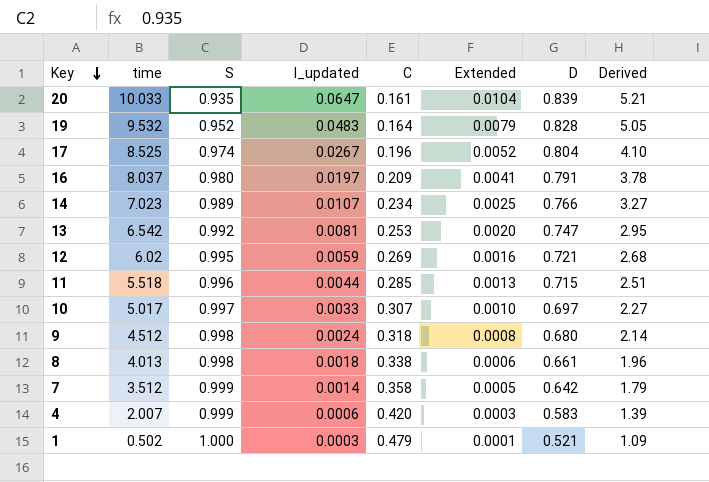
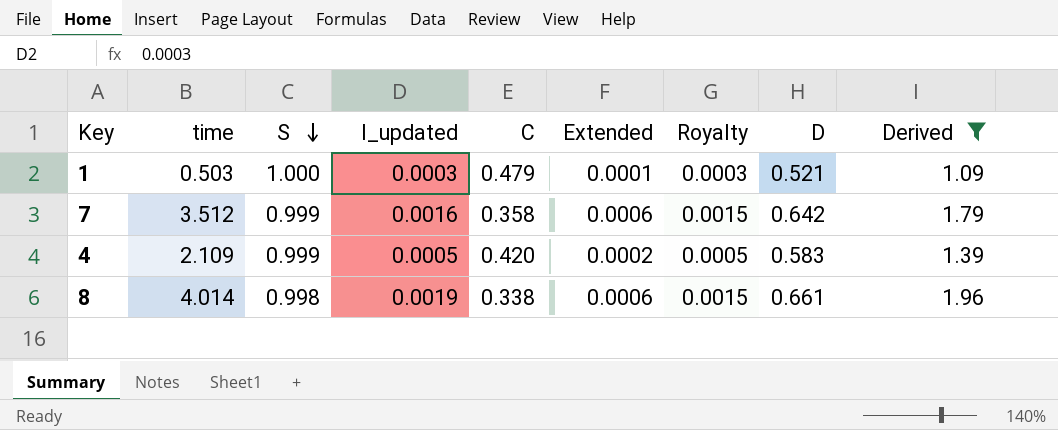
filter: none -> Derived <= 1.96
row order: Key descending -> S descending
column Royalty | formula: none -> [Extended] * 2.5
1 | time: 0.502 -> 0.503
7 | I_updated: 0.0014 -> 0.0016
7 | Extended: 0.0005 -> 0.0006
4 | time: 2.007 -> 2.109
4 | I_updated: 0.0006 -> 0.0005
4 | Extended: 0.0003 -> 0.0002
8 | time: 4.013 -> 4.014
8 | I_updated: 0.0018 -> 0.0019

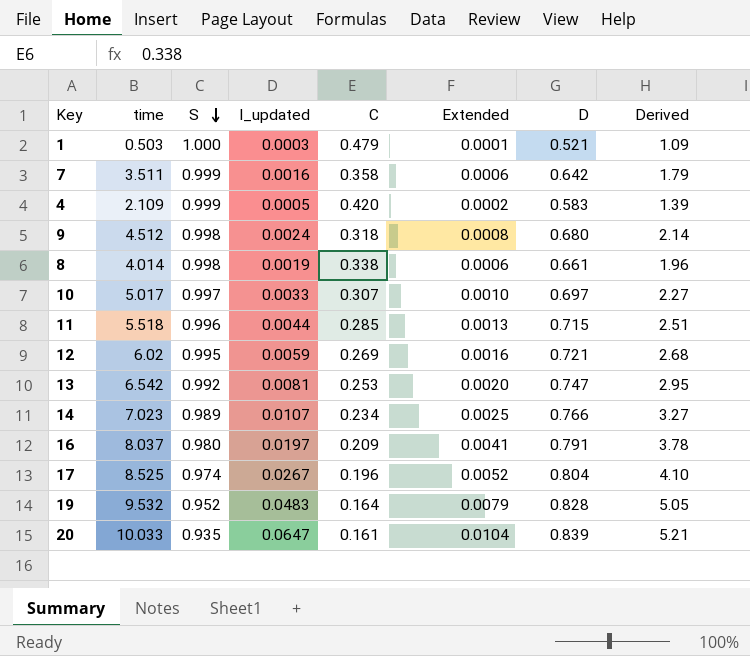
filter: Derived <= 1.96 -> none
column Royalty | formula: [Extended] * 2.5 -> none
7 | time: 3.512 -> 3.511

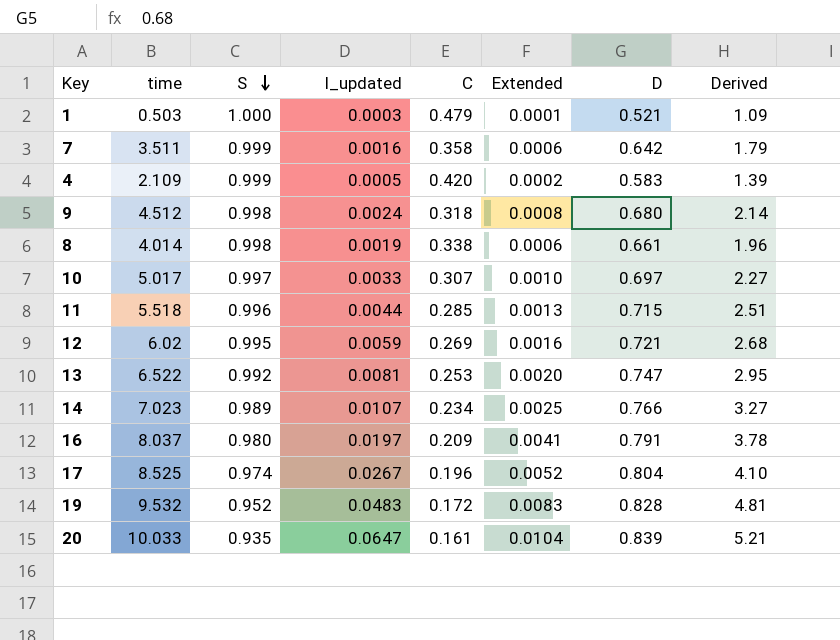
13 | time: 6.542 -> 6.522
19 | C: 0.164 -> 0.172
19 | Extended: 0.0079 -> 0.0083
19 | Derived: 5.05 -> 4.81

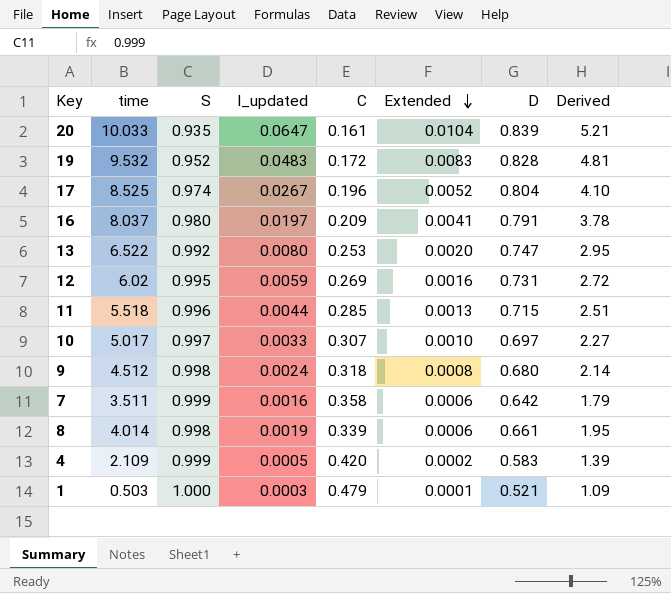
row order: S descending -> Extended descending
row 14: 7.023 | 0.989 | 0.0107 | 0.234 | 0.0025 | 0.766 | 3.27 -> none
13 | I_updated: 0.0081 -> 0.0080
12 | D: 0.721 -> 0.731
12 | Derived: 2.68 -> 2.72
8 | C: 0.338 -> 0.339
8 | Derived: 1.96 -> 1.95

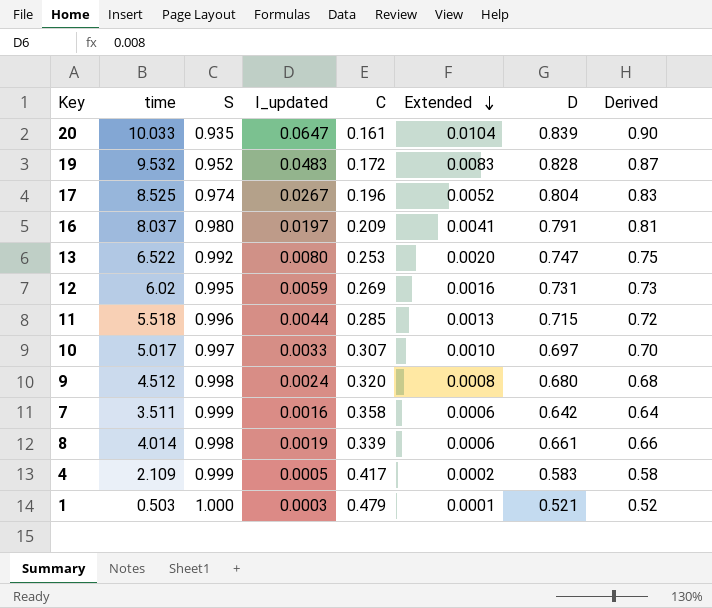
column Derived | formula: [D] / [C] -> [D] / [S]
9 | C: 0.318 -> 0.320
4 | C: 0.420 -> 0.417

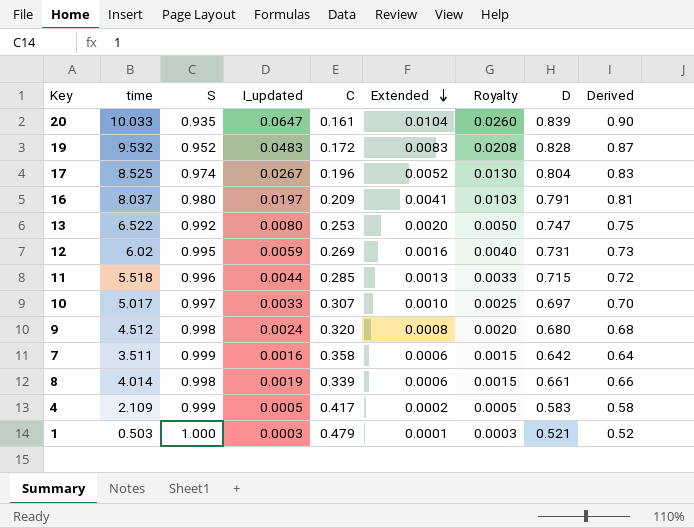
column Royalty | formula: none -> [Extended] * 2.5

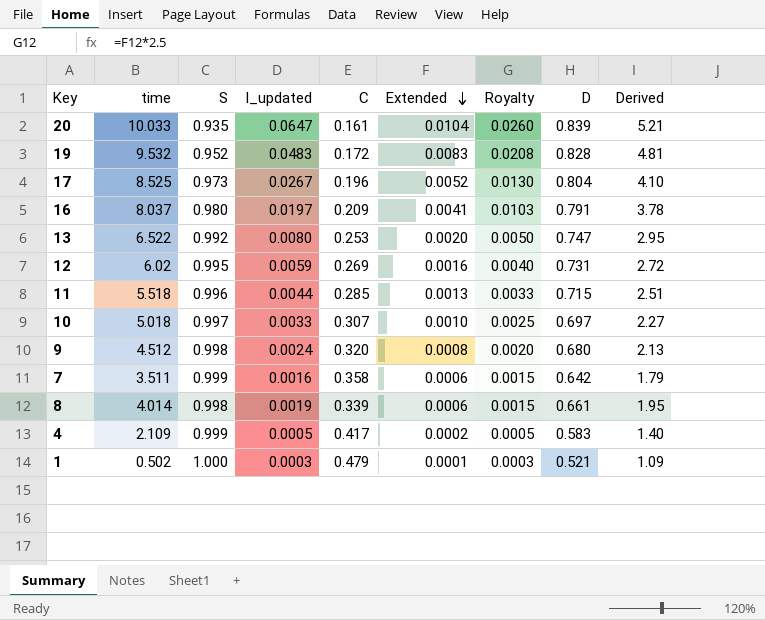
column Derived | formula: [D] / [S] -> [D] / [C]
17 | S: 0.974 -> 0.973
10 | time: 5.017 -> 5.018
1 | time: 0.503 -> 0.502

